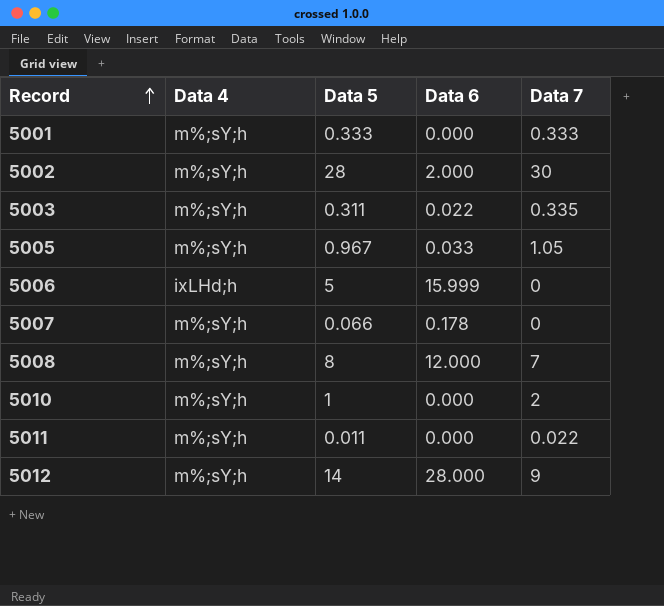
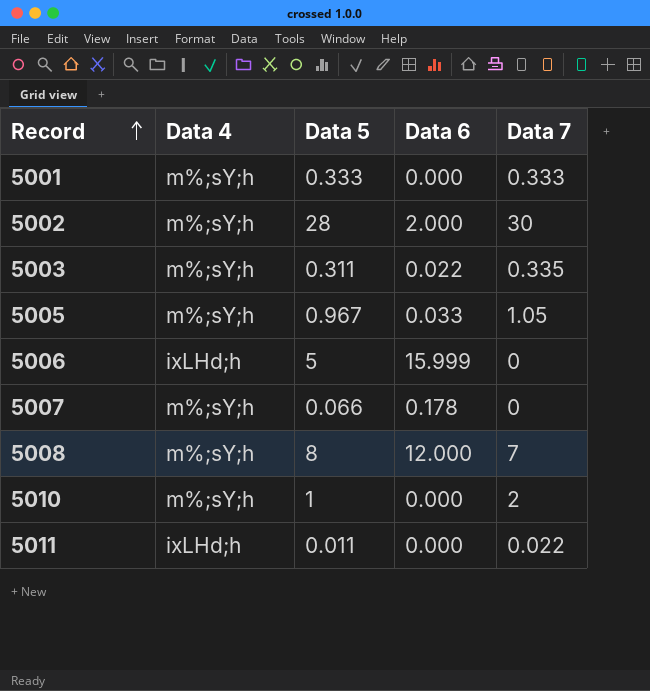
row 5012: m%;sY;h | 14 | 28.000 | 9 -> none
5011 | Data 4: m%;sY;h -> ixLHd;h

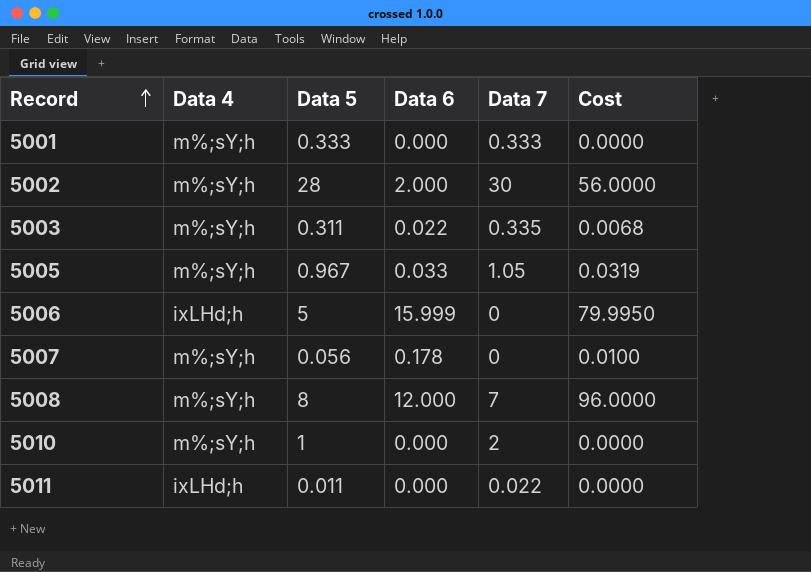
column Cost | formula: none -> [Data 5] * [Data 6]
5007 | Data 5: 0.066 -> 0.056

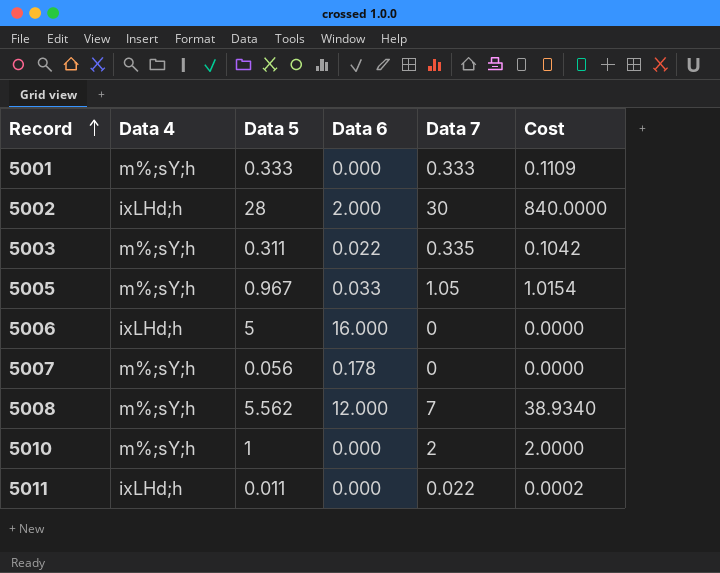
column Cost | formula: [Data 5] * [Data 6] -> [Data 5] * [Data 7]
5002 | Data 4: m%;sY;h -> ixLHd;h
5006 | Data 6: 15.999 -> 16.000
5008 | Data 5: 8 -> 5.562

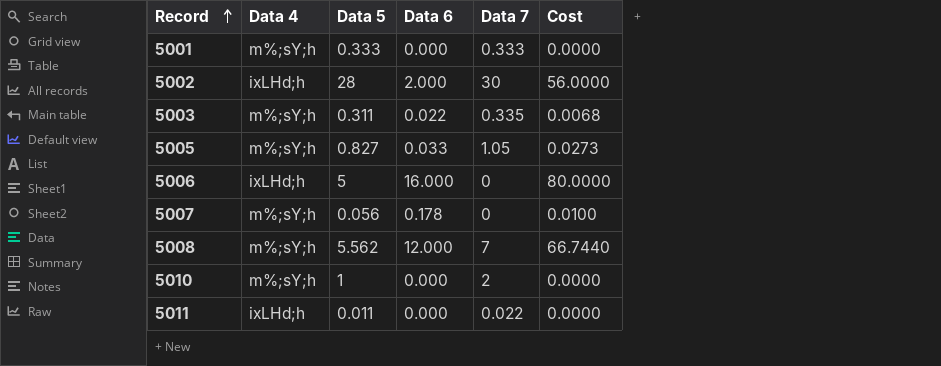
column Cost | formula: [Data 5] * [Data 7] -> [Data 5] * [Data 6]
5005 | Data 5: 0.967 -> 0.827

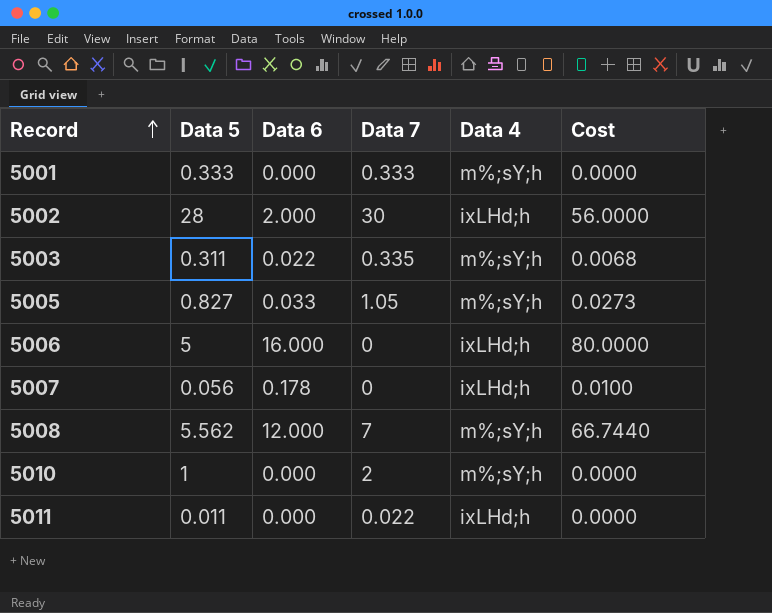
column Data 4 | position: 2 -> 5
5007 | Data 4: m%;sY;h -> ixLHd;h

